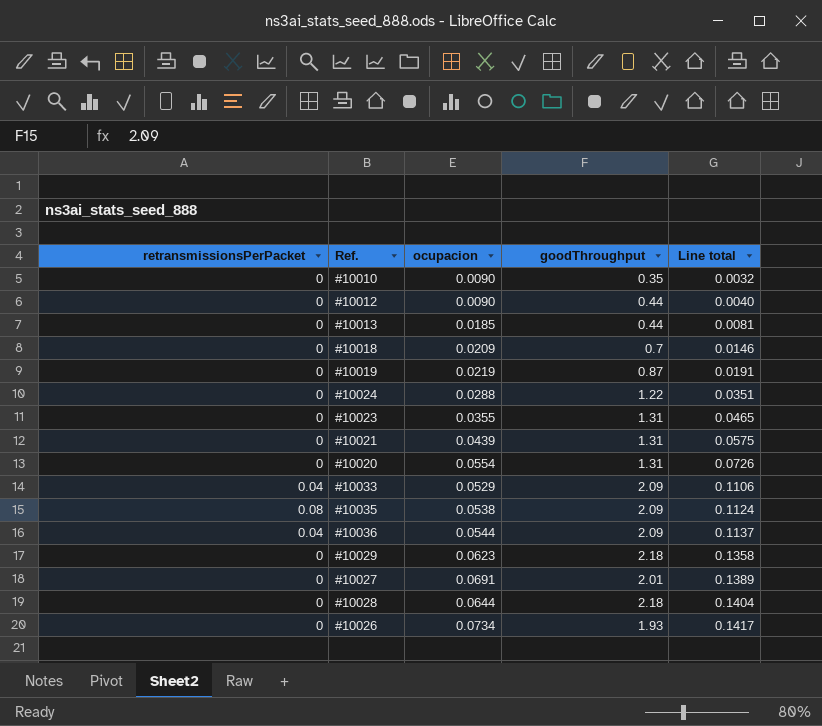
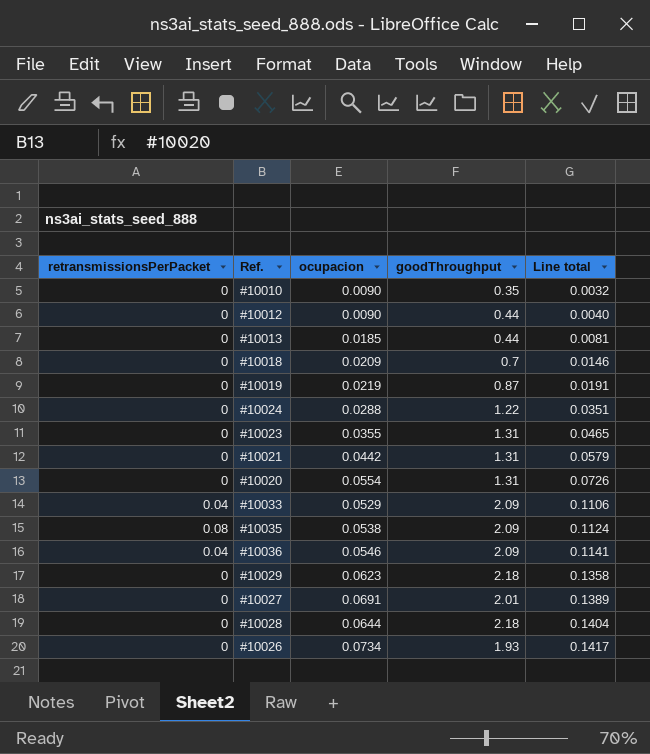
#10021 | ocupacion: 0.0439 -> 0.0442
#10021 | Line total: 0.0575 -> 0.0579
#10036 | ocupacion: 0.0544 -> 0.0546
#10036 | Line total: 0.1137 -> 0.1141

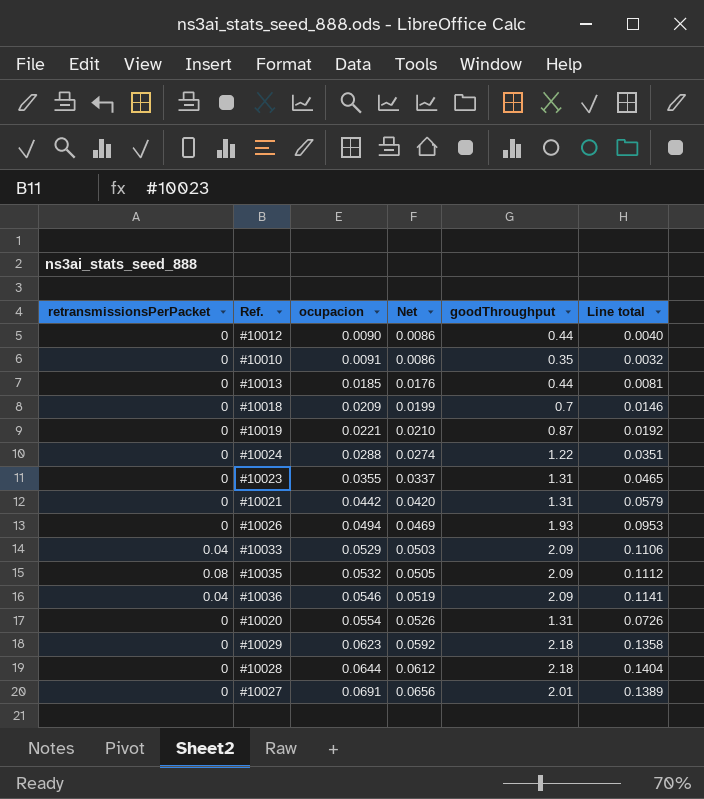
row order: Line total ascending -> ocupacion ascending
column Net | formula: none -> [ocupacion] * 0.95
#10010 | ocupacion: 0.0090 -> 0.0091
#10019 | ocupacion: 0.0219 -> 0.0221
#10019 | Line total: 0.0191 -> 0.0192
#10026 | ocupacion: 0.0734 -> 0.0494
#10026 | Line total: 0.1417 -> 0.0953
#10035 | ocupacion: 0.0538 -> 0.0532
#10035 | Line total: 0.1124 -> 0.1112

